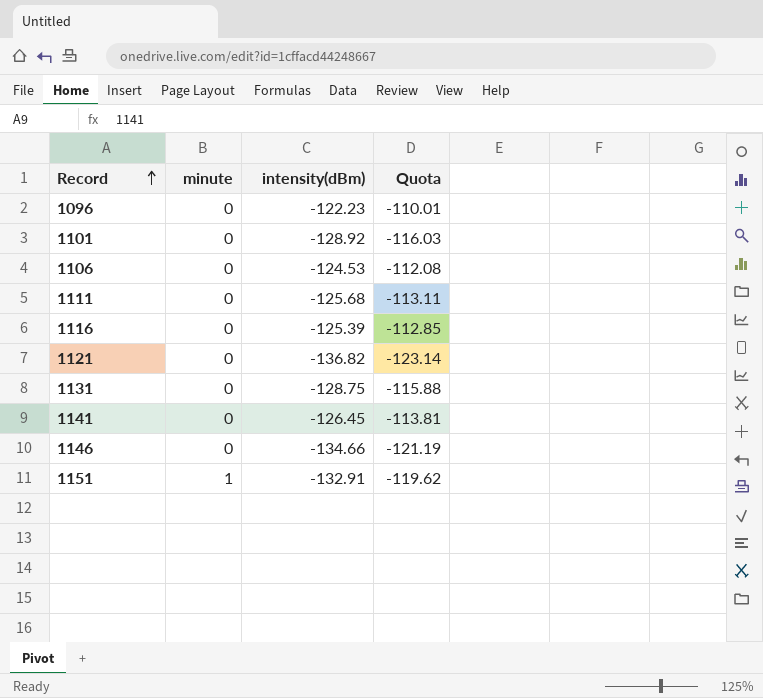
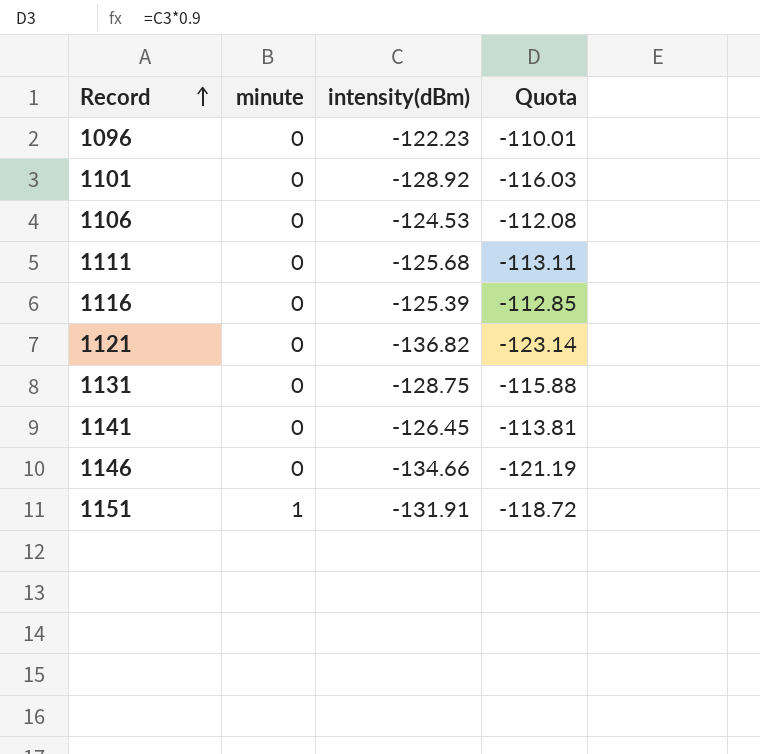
1151 | intensity(dBm): -132.91 -> -131.91
1151 | Quota: -119.62 -> -118.72

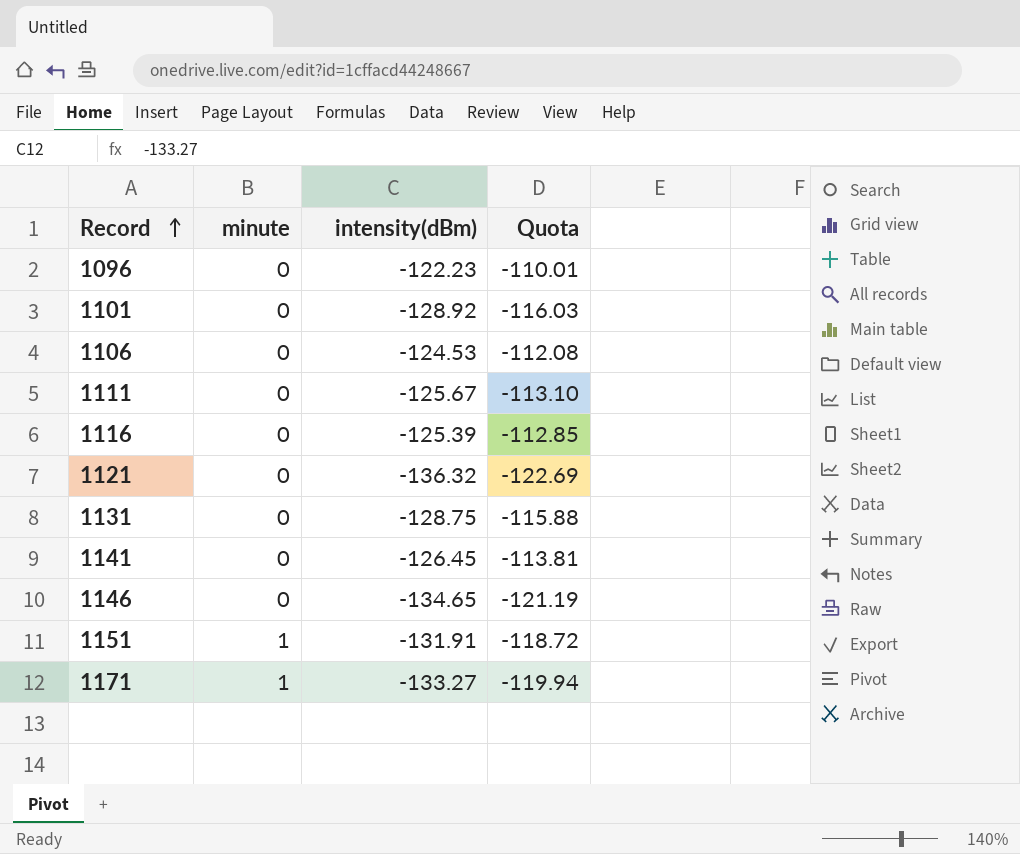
1111 | intensity(dBm): -125.68 -> -125.67
1111 | Quota: -113.11 -> -113.10
1121 | intensity(dBm): -136.82 -> -136.32
1121 | Quota: -123.14 -> -122.69
1146 | intensity(dBm): -134.66 -> -134.65
row 1171: none -> 1 | -133.27 | -119.94

